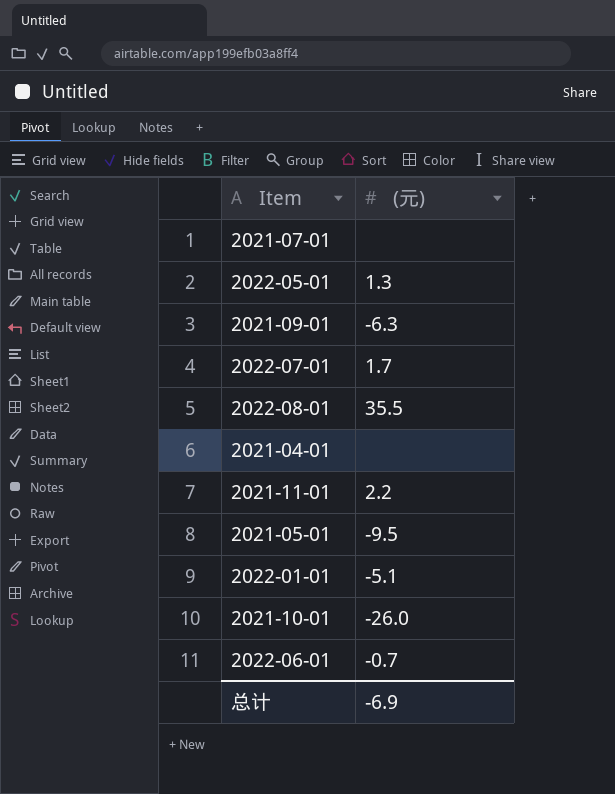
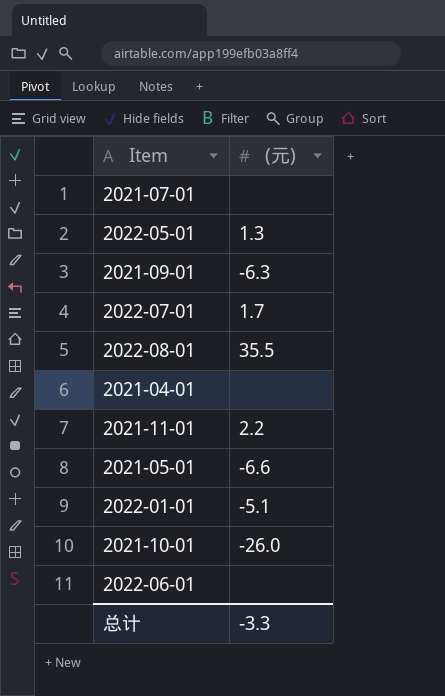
2021-05-01 | (元): -9.5 -> -6.6
2022-06-01 | (元): -0.7 -> none
总计 | (元): -6.9 -> -3.3

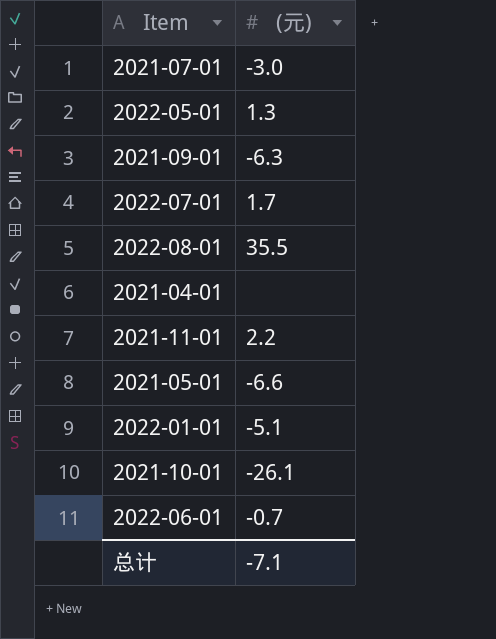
2021-07-01 | (元): none -> -3.0
2021-10-01 | (元): -26.0 -> -26.1
2022-06-01 | (元): none -> -0.7
总计 | (元): -3.3 -> -7.1

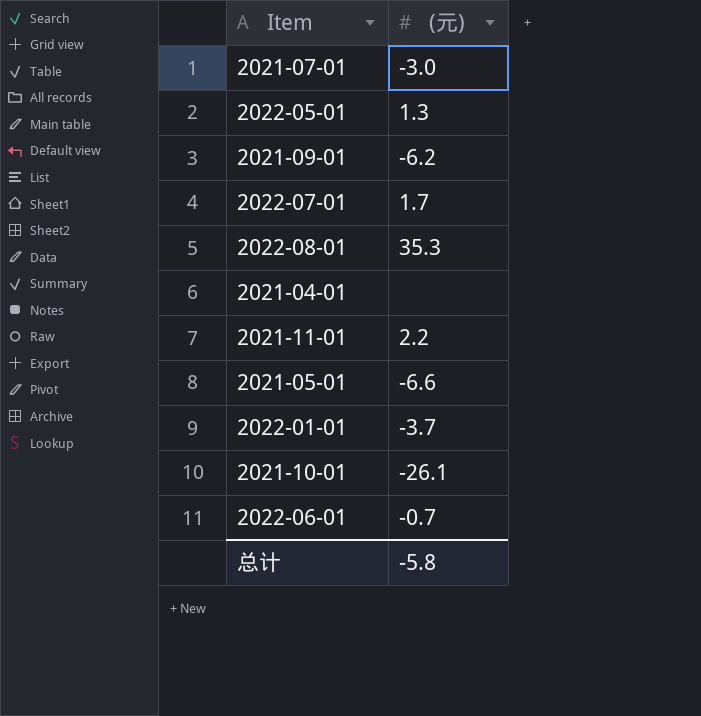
2021-09-01 | (元): -6.3 -> -6.2
2022-08-01 | (元): 35.5 -> 35.3
2022-01-01 | (元): -5.1 -> -3.7
总计 | (元): -7.1 -> -5.8

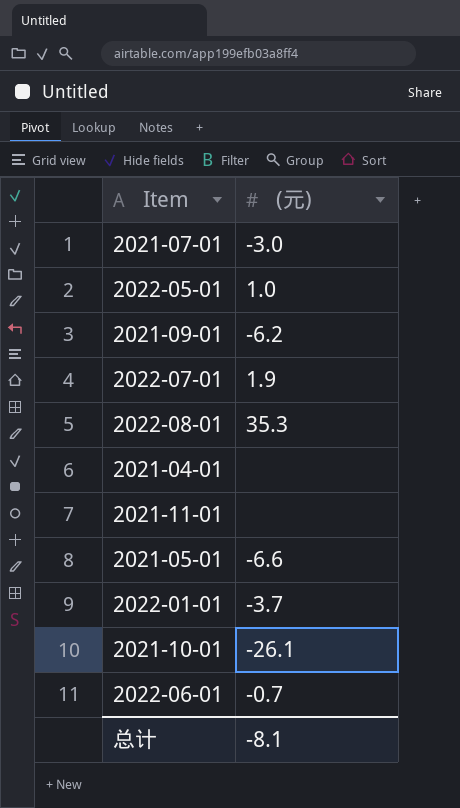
2022-05-01 | (元): 1.3 -> 1.0
2022-07-01 | (元): 1.7 -> 1.9
2021-11-01 | (元): 2.2 -> none
总计 | (元): -5.8 -> -8.1

